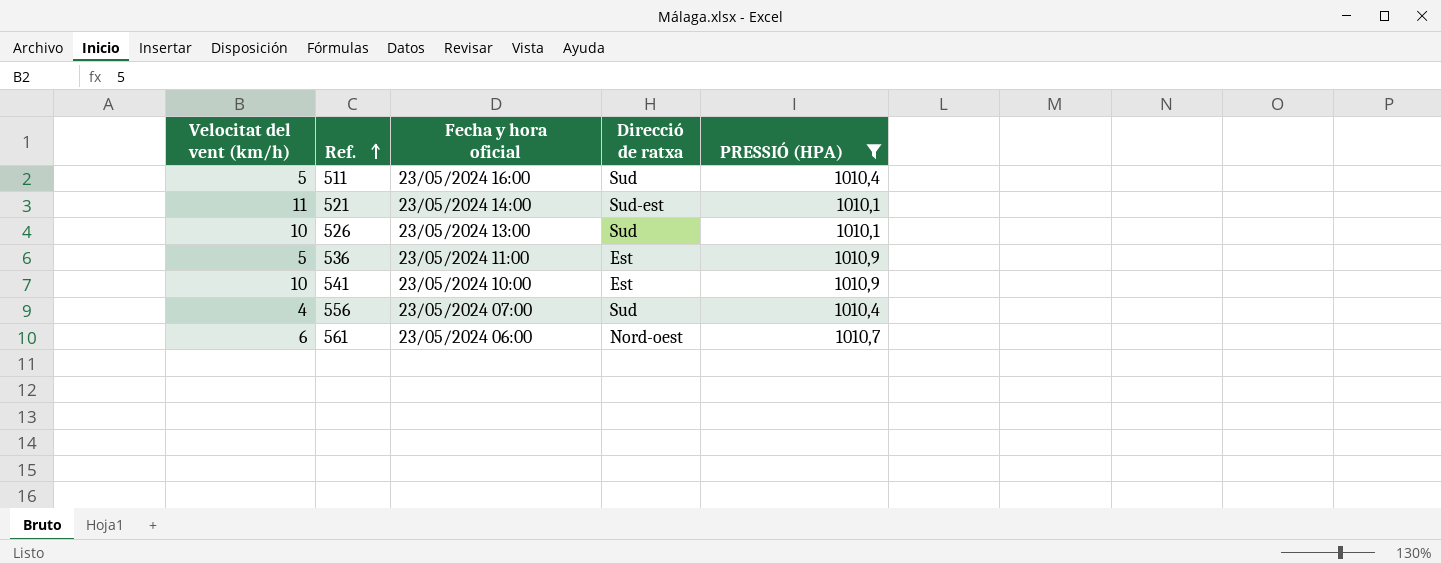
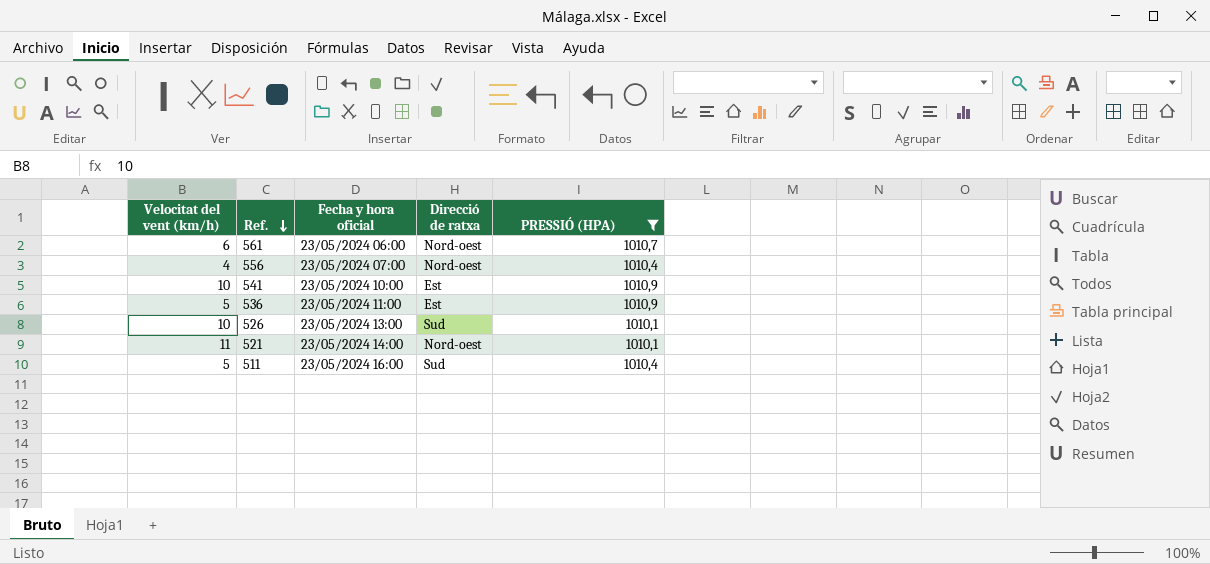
row order: Ref. ascending -> Ref. descending
556 | Direcció de ratxa: Sud -> Nord-oest
521 | Direcció de ratxa: Sud-est -> Nord-oest

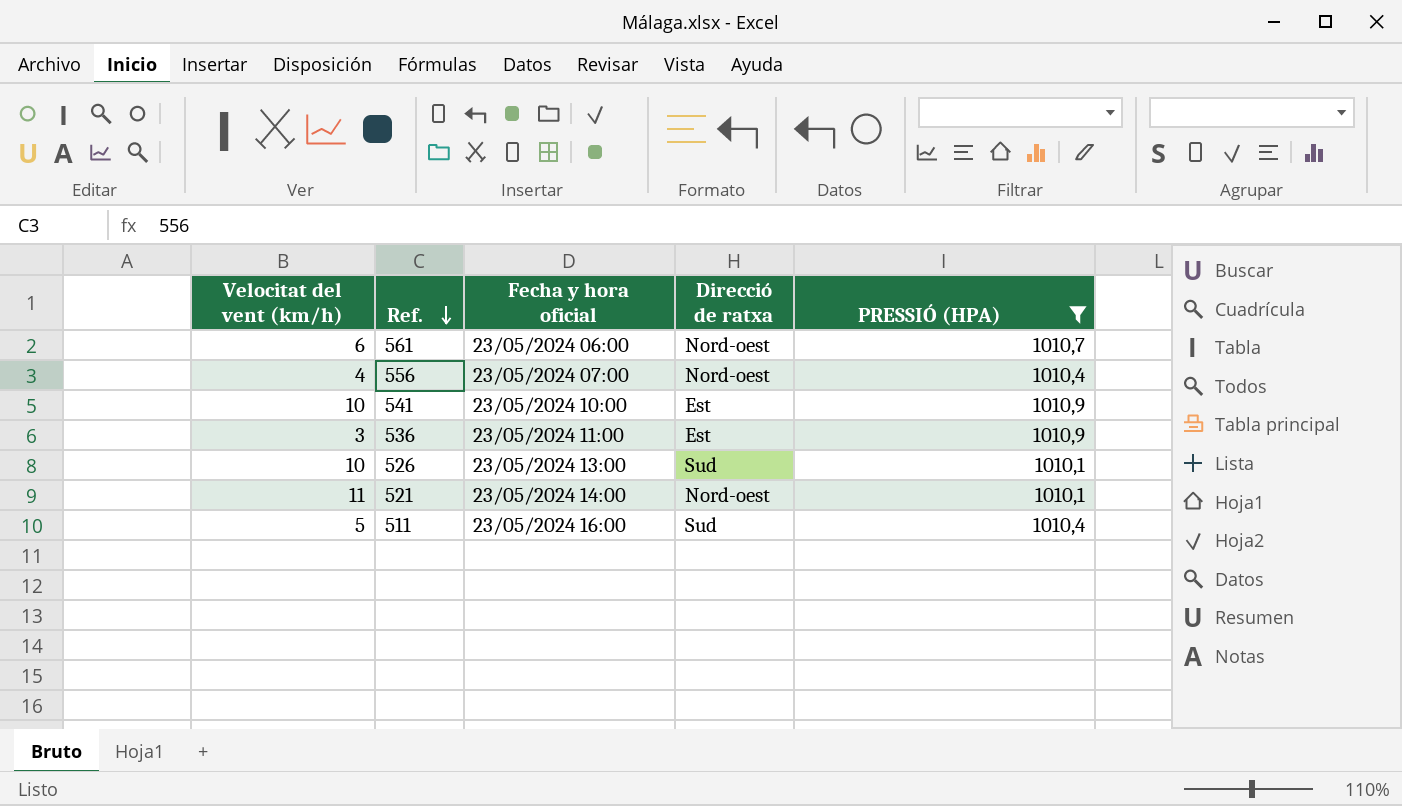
536 | Velocitat del vent (km/h): 5 -> 3

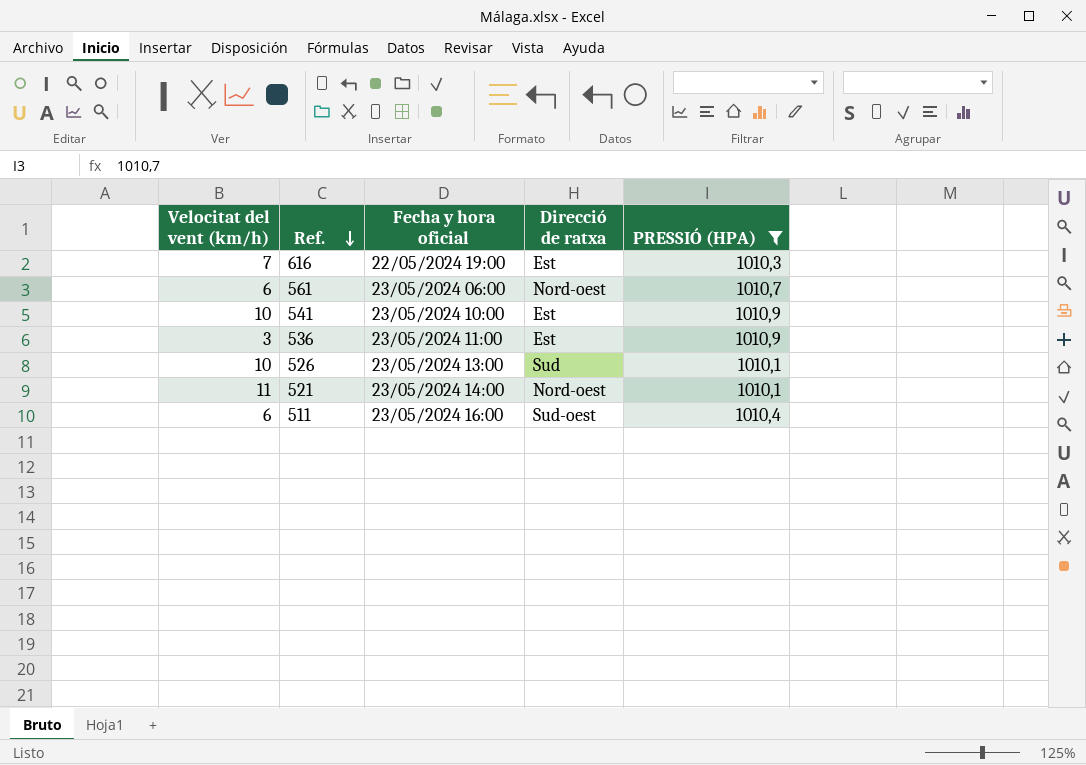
row 556: 4 | 23/05/2024 07:00 | Nord-oest | 1010,4 -> none
row 616: none -> 7 | 22/05/2024 19:00 | Est | 1010,3
511 | Velocitat del vent (km/h): 5 -> 6
511 | Direcció de ratxa: Sud -> Sud-oest

